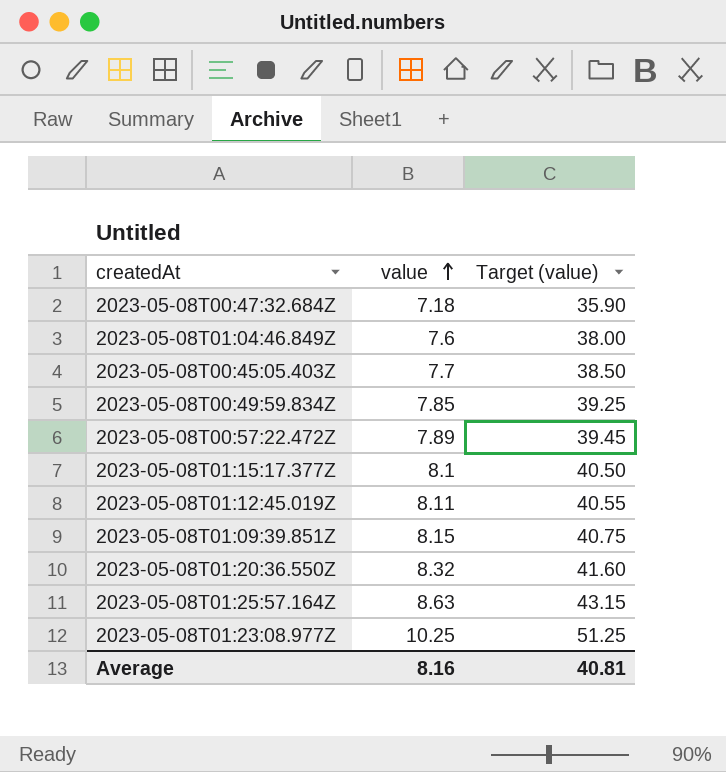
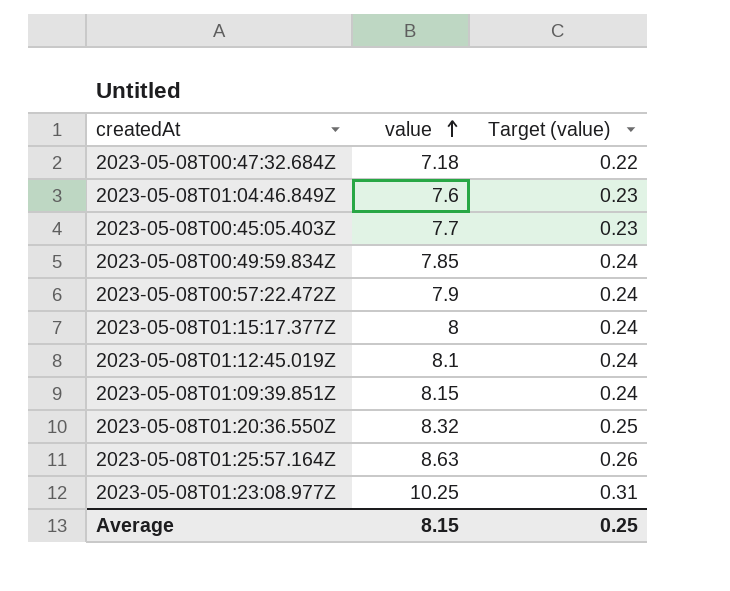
column Target (value) | formula: [value] * 5 -> [value] * 0.03
2023-05-08T00:57:22.472Z | value: 7.89 -> 7.9
2023-05-08T01:15:17.377Z | value: 8.1 -> 8
2023-05-08T01:12:45.019Z | value: 8.11 -> 8.1
Average | value: 8.16 -> 8.15
Average | Target (value): 40.81 -> 0.25

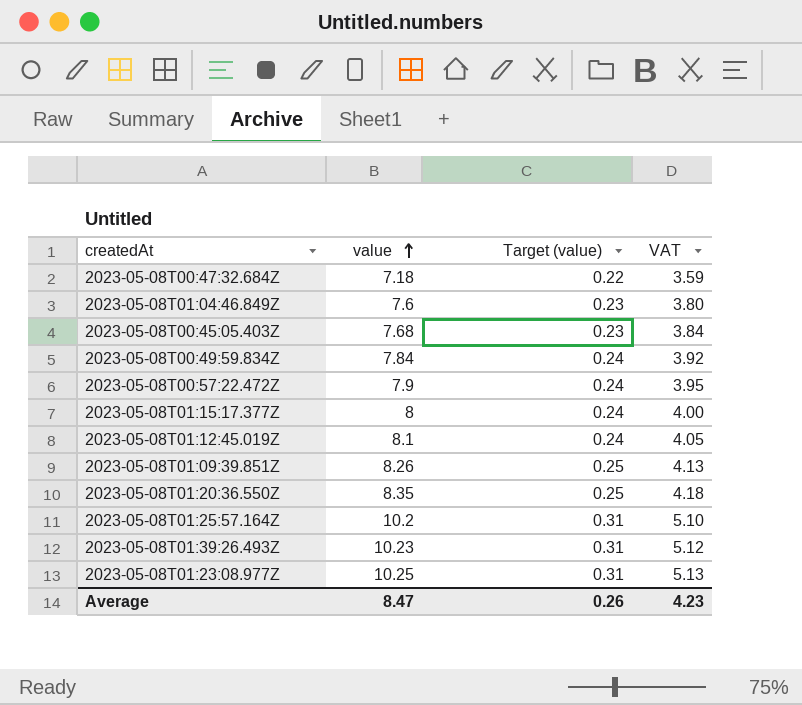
column VAT | formula: none -> [value] * 0.5
2023-05-08T00:45:05.403Z | value: 7.7 -> 7.68
2023-05-08T00:49:59.834Z | value: 7.85 -> 7.84
2023-05-08T01:09:39.851Z | value: 8.15 -> 8.26
2023-05-08T01:09:39.851Z | Target (value): 0.24 -> 0.25
2023-05-08T01:20:36.550Z | value: 8.32 -> 8.35
2023-05-08T01:25:57.164Z | value: 8.63 -> 10.2
2023-05-08T01:25:57.164Z | Target (value): 0.26 -> 0.31
row 2023-05-08T01:39:26.493Z: none -> 10.23 | 0.31 | 5.12
Average | value: 8.15 -> 8.47
Average | Target (value): 0.25 -> 0.26

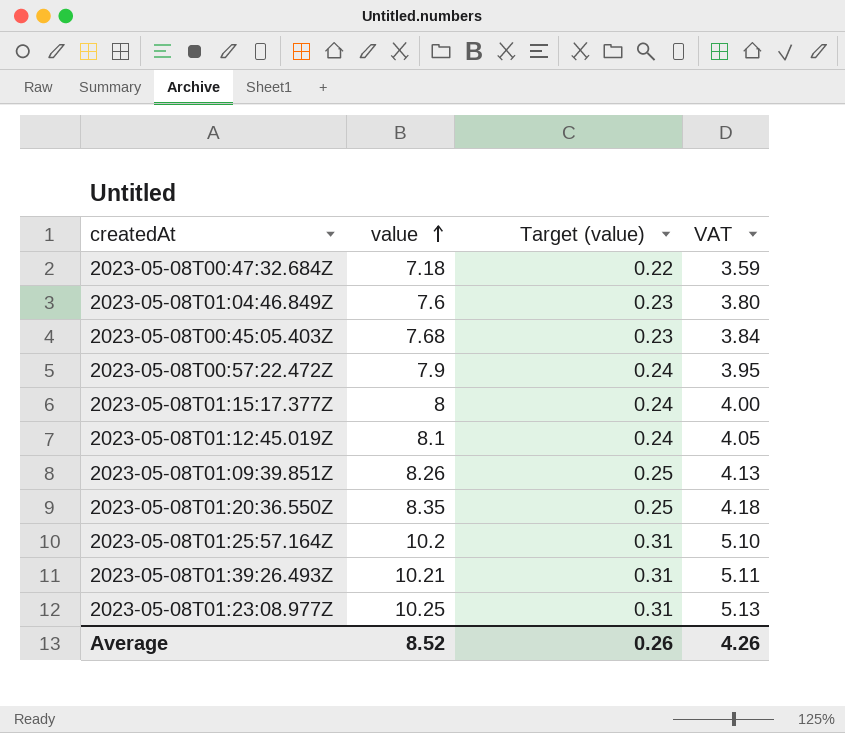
row 2023-05-08T00:49:59.834Z: 7.84 | 0.24 | 3.92 -> none
2023-05-08T01:39:26.493Z | value: 10.23 -> 10.21
2023-05-08T01:39:26.493Z | VAT: 5.12 -> 5.11
Average | value: 8.47 -> 8.52
Average | VAT: 4.23 -> 4.26

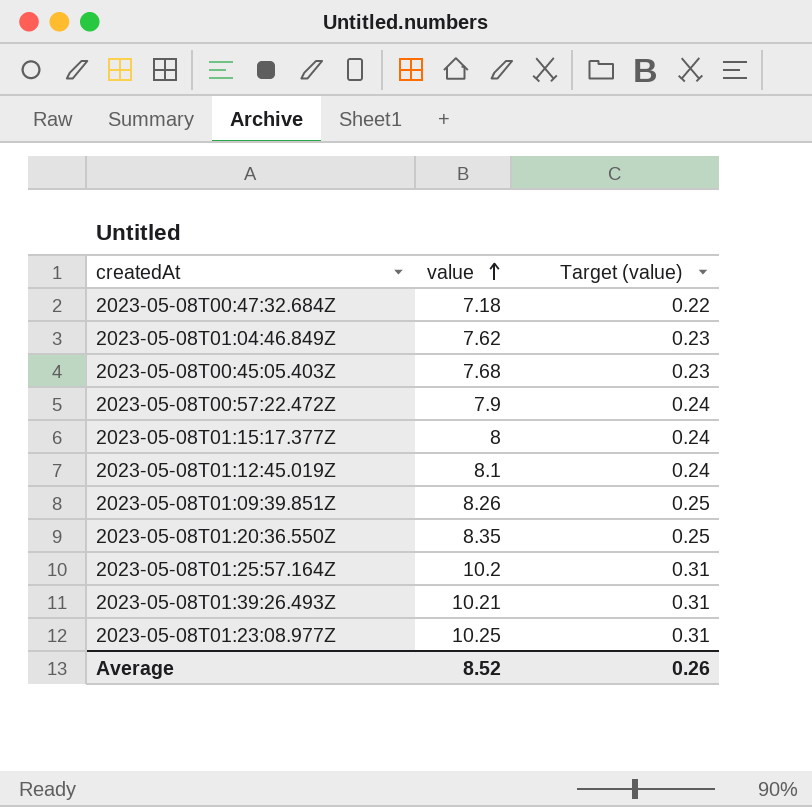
column VAT | formula: [value] * 0.5 -> none
2023-05-08T01:04:46.849Z | value: 7.6 -> 7.62

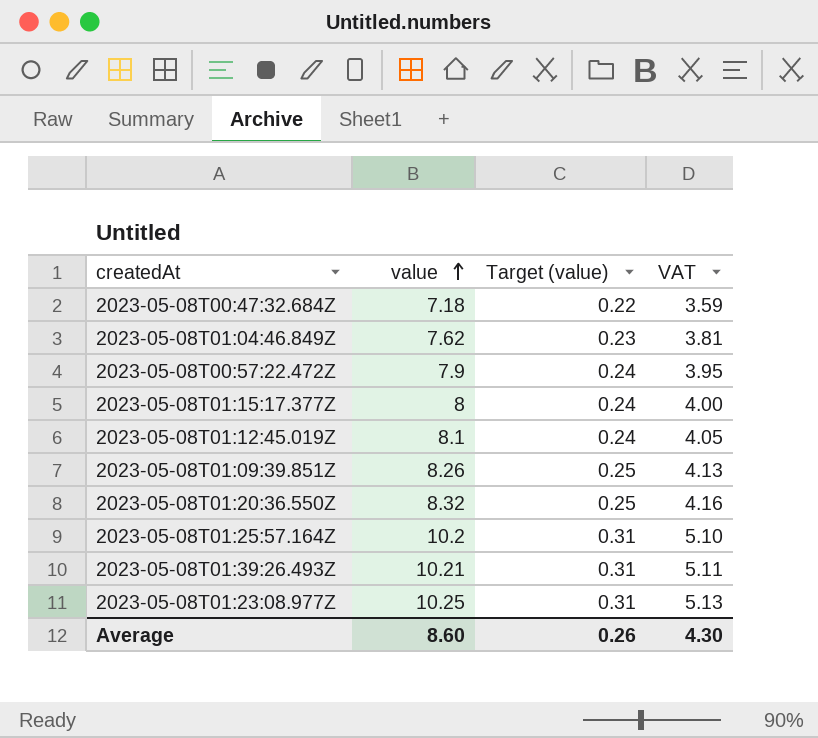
column VAT | formula: none -> [value] * 0.5
row 2023-05-08T00:45:05.403Z: 7.68 | 0.23 -> none
2023-05-08T01:20:36.550Z | value: 8.35 -> 8.32
Average | value: 8.52 -> 8.60

